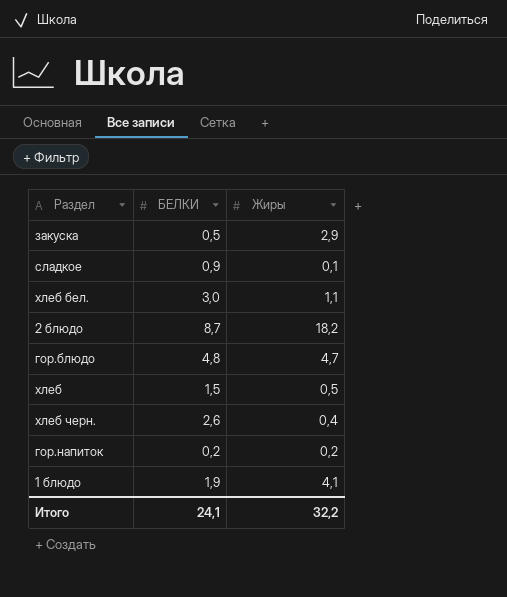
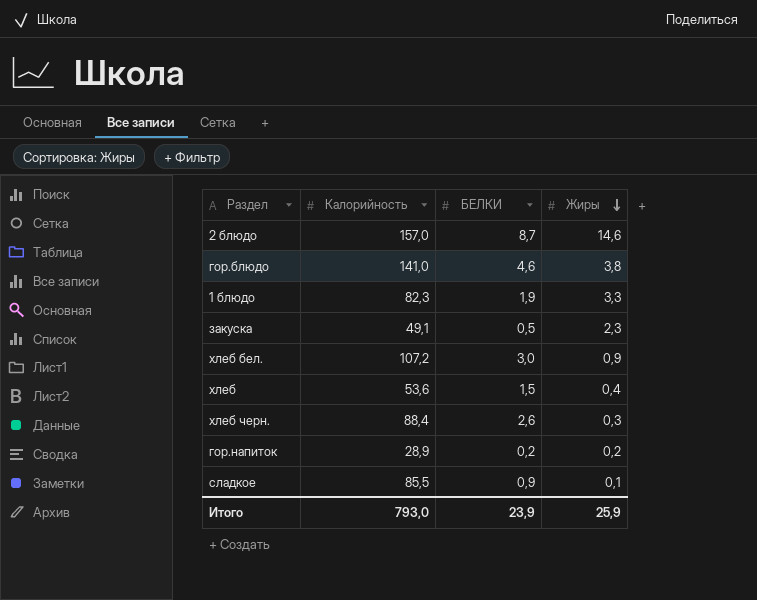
row order: none -> Жиры descending
column Калорийность | position: none -> 2
2 блюдо | Жиры: 18,2 -> 14,6
гор.блюдо | БЕЛКИ: 4,8 -> 4,6
гор.блюдо | Жиры: 4,7 -> 3,8
1 блюдо | Жиры: 4,1 -> 3,3
закуска | Жиры: 2,9 -> 2,3
хлеб бел. | Жиры: 1,1 -> 0,9
хлеб | Жиры: 0,5 -> 0,4
хлеб черн. | Жиры: 0,4 -> 0,3
Итого | БЕЛКИ: 24,1 -> 23,9
Итого | Жиры: 32,2 -> 25,9

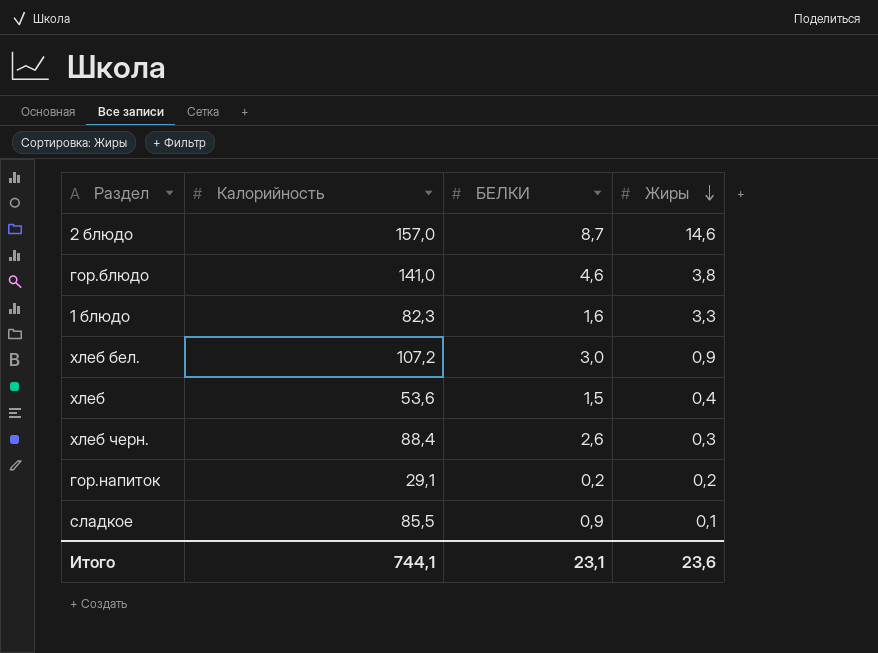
row закуска: 49,1 | 0,5 | 2,3 -> none
1 блюдо | БЕЛКИ: 1,9 -> 1,6
гор.напиток | Калорийность: 28,9 -> 29,1
Итого | Калорийность: 793,0 -> 744,1
Итого | БЕЛКИ: 23,9 -> 23,1
Итого | Жиры: 25,9 -> 23,6

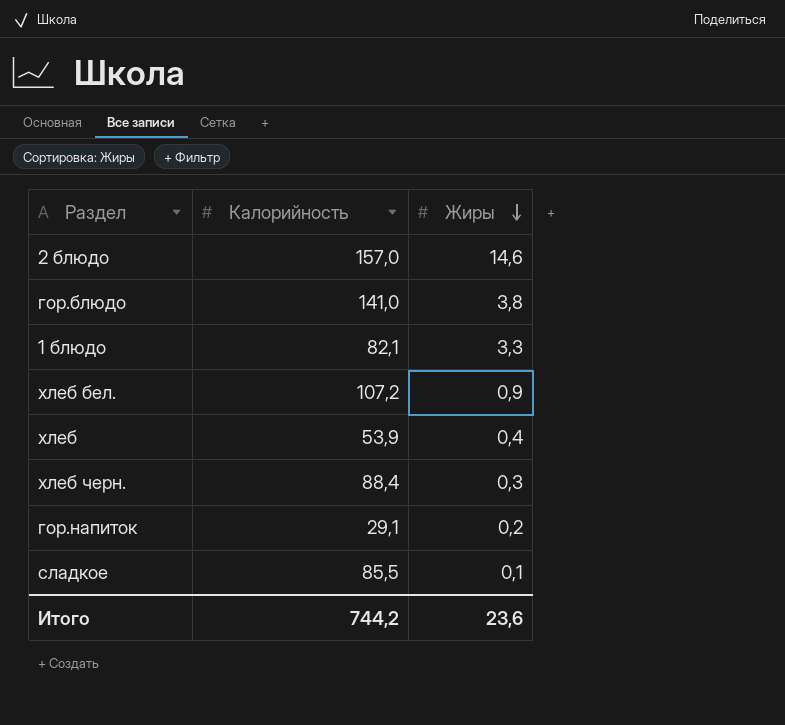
column БЕЛКИ | position: 3 -> none
1 блюдо | Калорийность: 82,3 -> 82,1
хлеб | Калорийность: 53,6 -> 53,9
Итого | Калорийность: 744,1 -> 744,2

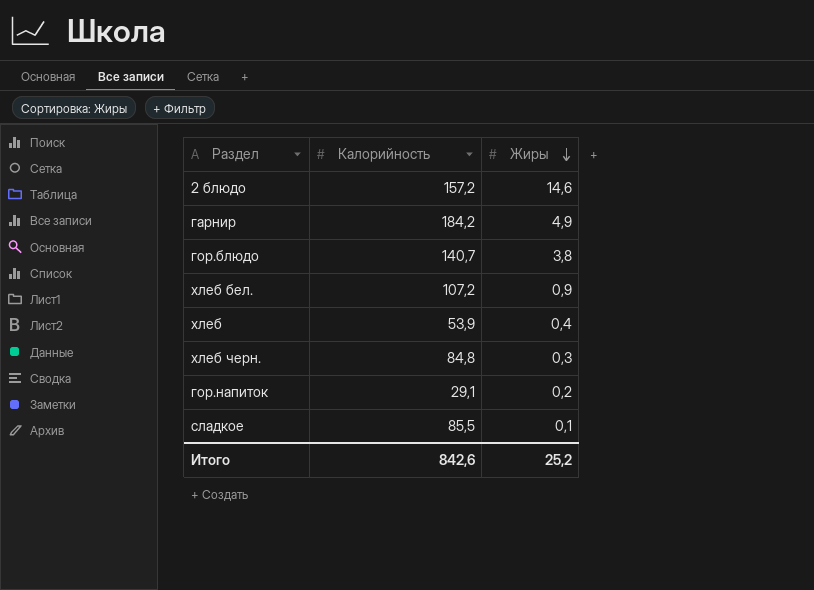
row 1 блюдо: 82,1 | 3,3 -> none
2 блюдо | Калорийность: 157,0 -> 157,2
row гарнир: none -> 184,2 | 4,9
гор.блюдо | Калорийность: 141,0 -> 140,7
хлеб черн. | Калорийность: 88,4 -> 84,8
Итого | Калорийность: 744,2 -> 842,6
Итого | Жиры: 23,6 -> 25,2

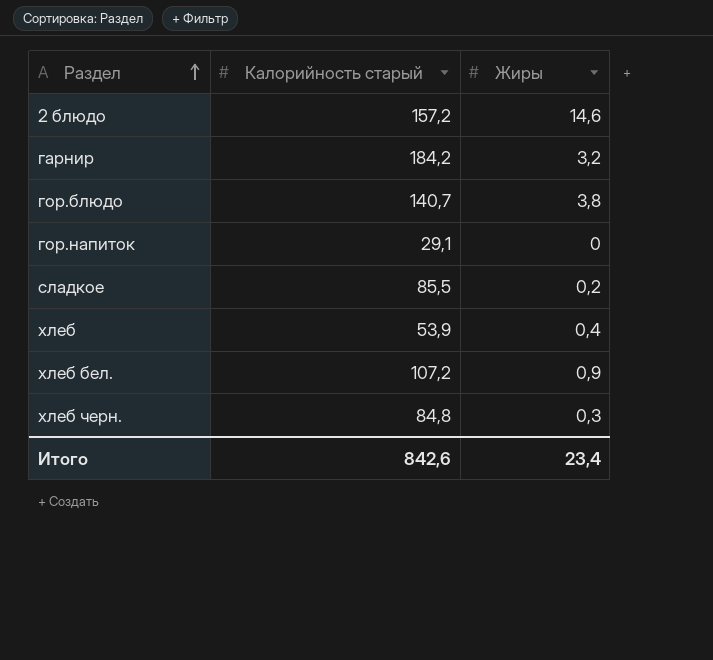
row order: Жиры descending -> Раздел ascending
column name: Калорийность -> Калорийность старый
гарнир | Жиры: 4,9 -> 3,2
гор.напиток | Жиры: 0,2 -> 0
сладкое | Жиры: 0,1 -> 0,2
Итого | Жиры: 25,2 -> 23,4

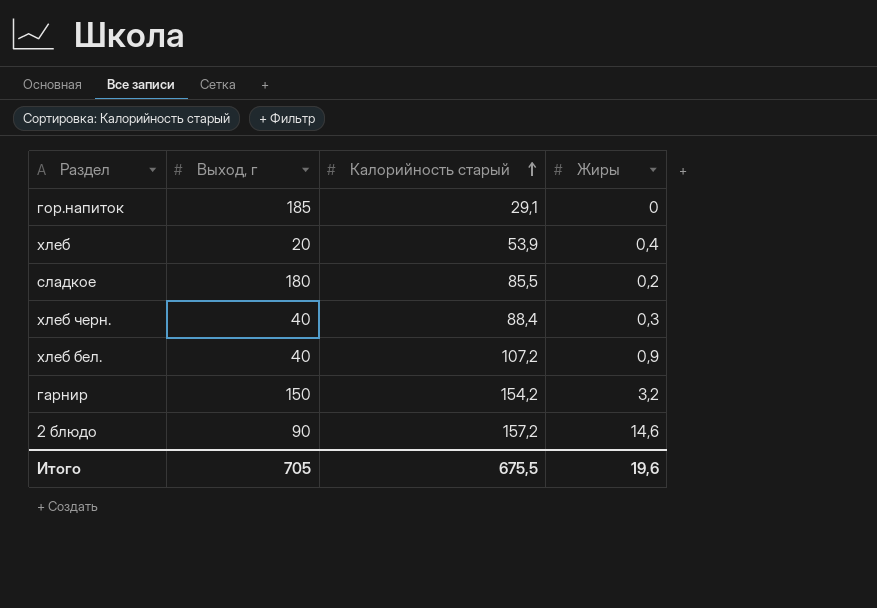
row order: Раздел ascending -> Калорийность старый ascending
column Выход, г | position: none -> 2
row гор.блюдо: 140,7 | 3,8 -> none
хлеб черн. | Калорийность старый: 84,8 -> 88,4
гарнир | Калорийность старый: 184,2 -> 154,2
Итого | Калорийность старый: 842,6 -> 675,5
Итого | Жиры: 23,4 -> 19,6

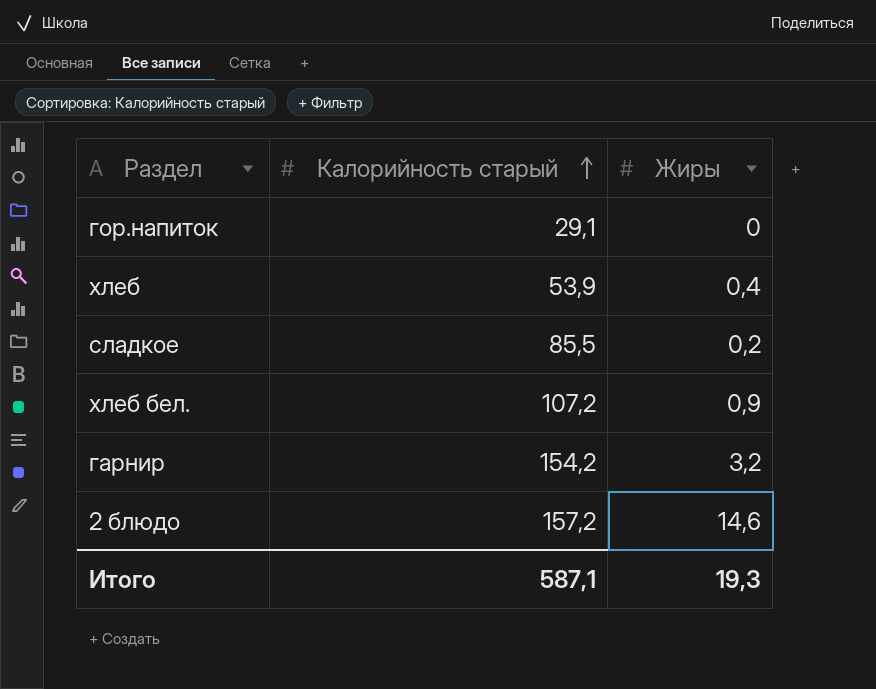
column Выход, г | position: 2 -> none
row хлеб черн.: 40 | 88,4 | 0,3 -> none
Итого | Калорийность старый: 675,5 -> 587,1
Итого | Жиры: 19,6 -> 19,3

